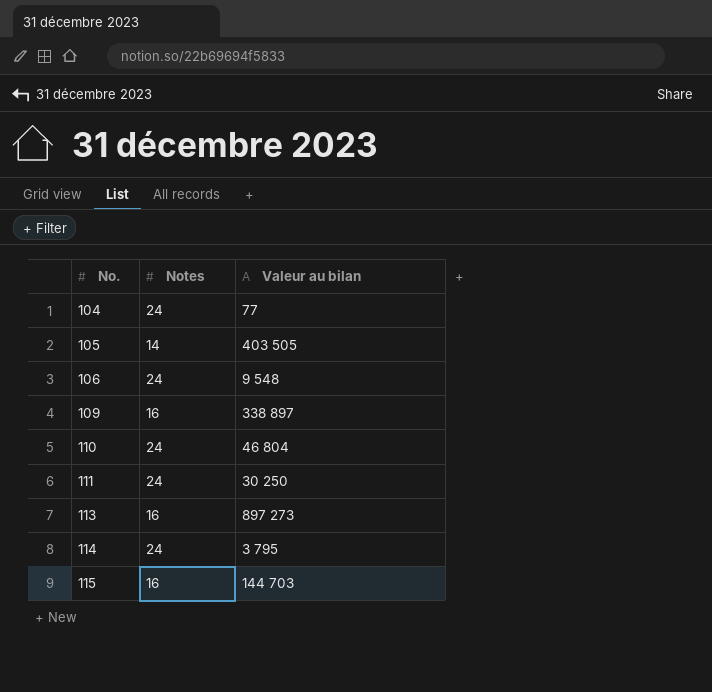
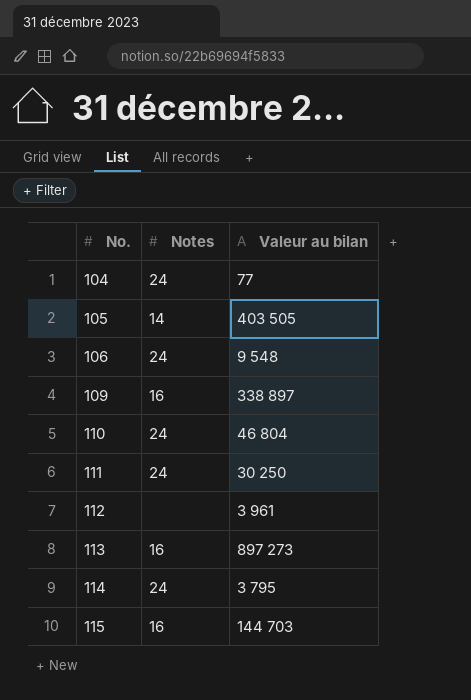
row 112: none -> none | 3 961

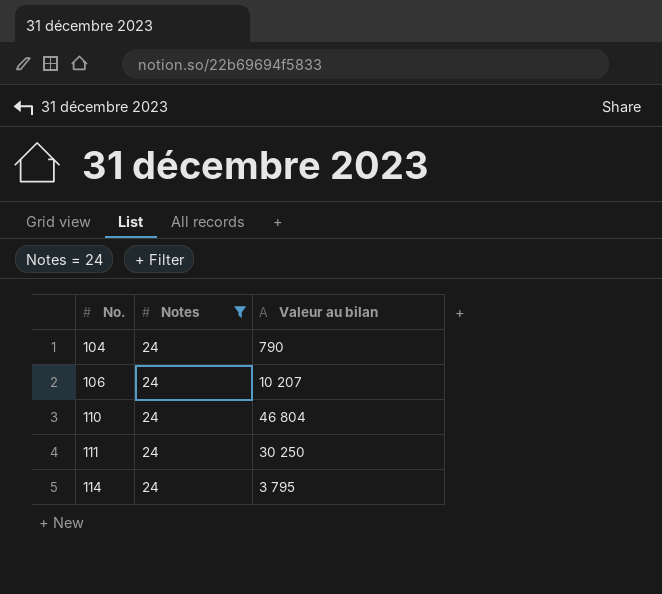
filter: none -> Notes = 24
104 | Valeur au bilan: 77 -> 790
106 | Valeur au bilan: 9 548 -> 10 207

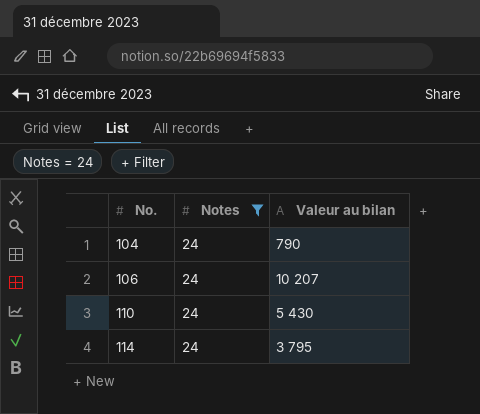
row 111: 24 | 30 250 -> none
110 | Valeur au bilan: 46 804 -> 5 430

